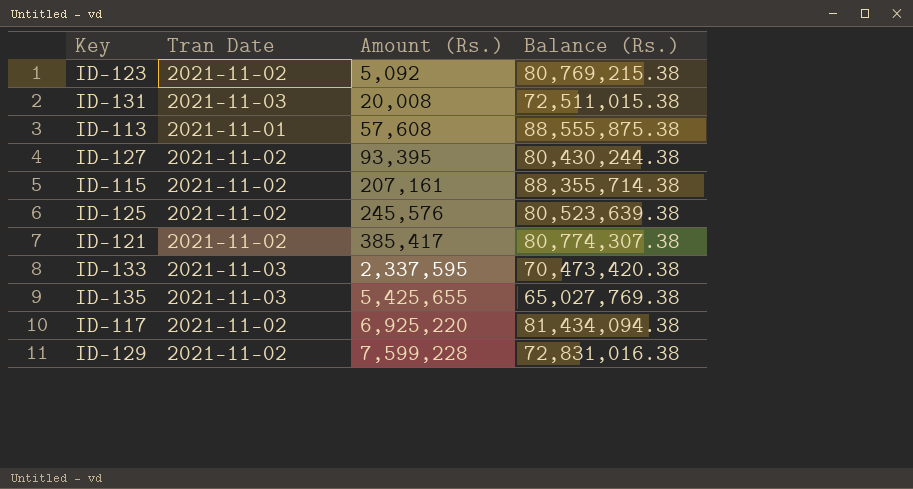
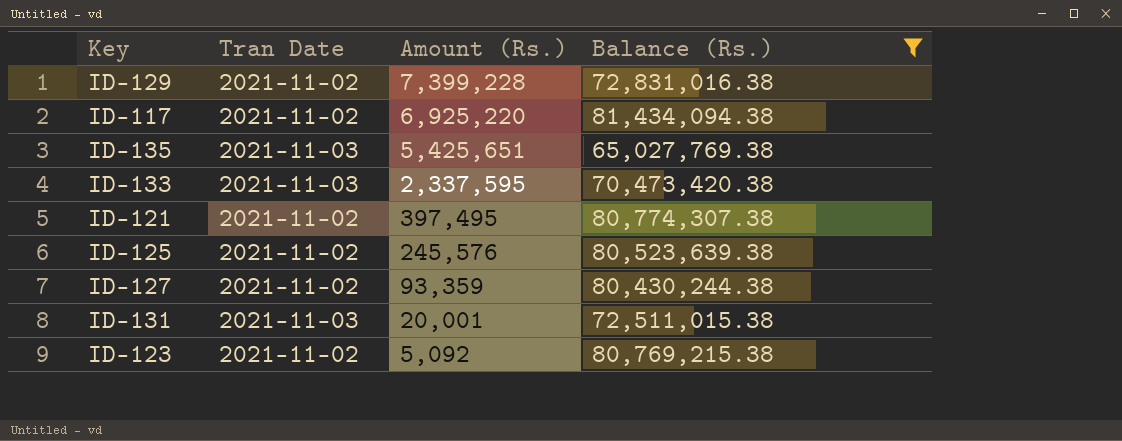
filter: none -> Balance (Rs.) <= 81,434,094.38
row order: Amount (Rs.) ascending -> Amount (Rs.) descending
ID-129 | Amount (Rs.): 7,599,228 -> 7,399,228
ID-135 | Amount (Rs.): 5,425,655 -> 5,425,651
ID-121 | Amount (Rs.): 385,417 -> 397,495
ID-127 | Amount (Rs.): 93,395 -> 93,359
ID-131 | Amount (Rs.): 20,008 -> 20,001

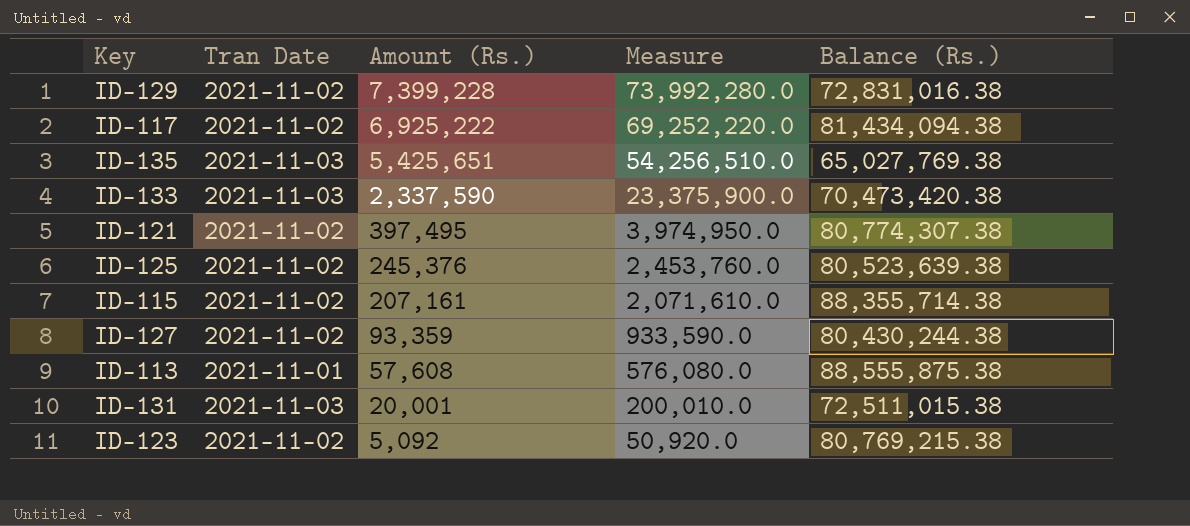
filter: Balance (Rs.) <= 81,434,094.38 -> none
column Measure | formula: none -> [Amount (Rs.)] * 10
ID-117 | Amount (Rs.): 6,925,220 -> 6,925,222
ID-133 | Amount (Rs.): 2,337,595 -> 2,337,590
ID-125 | Amount (Rs.): 245,576 -> 245,376

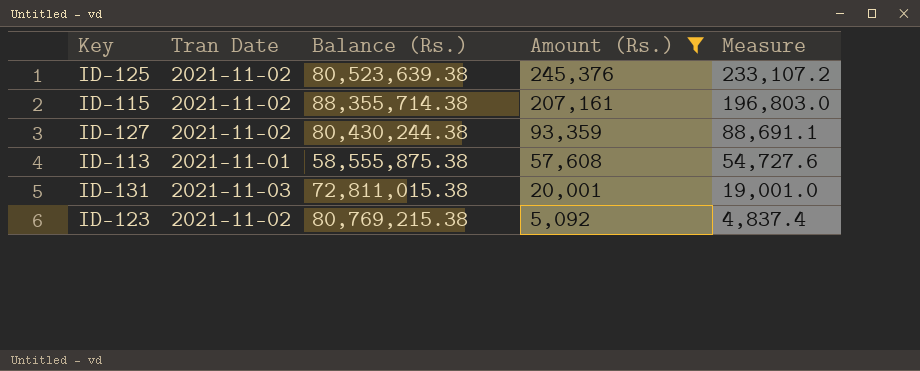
filter: none -> Amount (Rs.) <= 245,376
column Balance (Rs.) | position: 5 -> 3
column Measure | formula: [Amount (Rs.)] * 10 -> [Amount (Rs.)] * 0.95
ID-113 | Balance (Rs.): 88,555,875.38 -> 58,555,875.38
ID-131 | Balance (Rs.): 72,511,015.38 -> 72,811,015.38

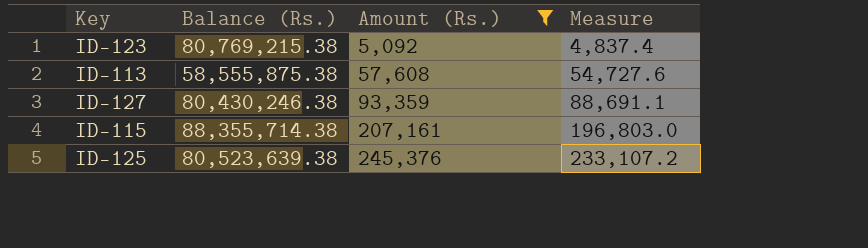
row order: Amount (Rs.) descending -> Amount (Rs.) ascending
column Tran Date | position: 2 -> none
row ID-131: 2021-11-03 | 72,811,015.38 | 20,001 | 19,001.0 -> none
ID-127 | Balance (Rs.): 80,430,244.38 -> 80,430,246.38

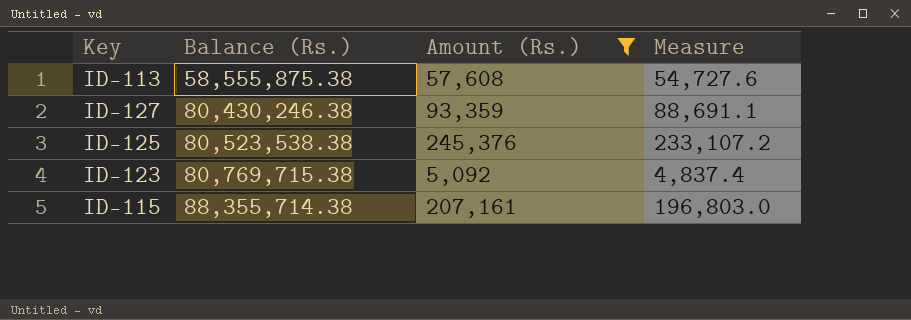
row order: Amount (Rs.) ascending -> Balance (Rs.) ascending
ID-125 | Balance (Rs.): 80,523,639.38 -> 80,523,538.38
ID-123 | Balance (Rs.): 80,769,215.38 -> 80,769,715.38

